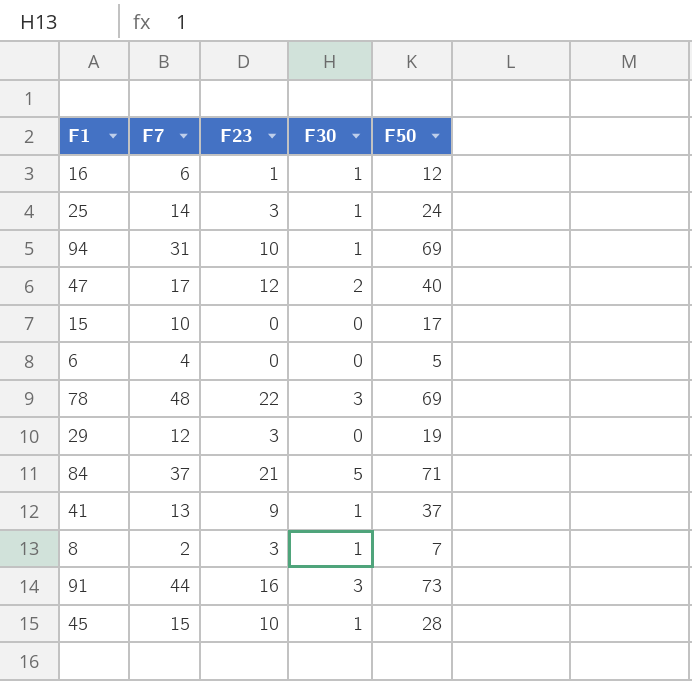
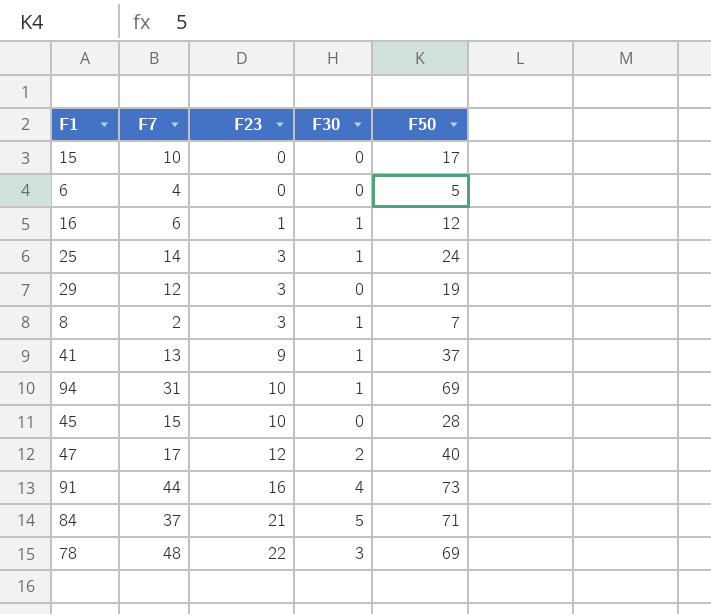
row order: none -> F23 ascending
45 | F30: 1 -> 0
91 | F30: 3 -> 4

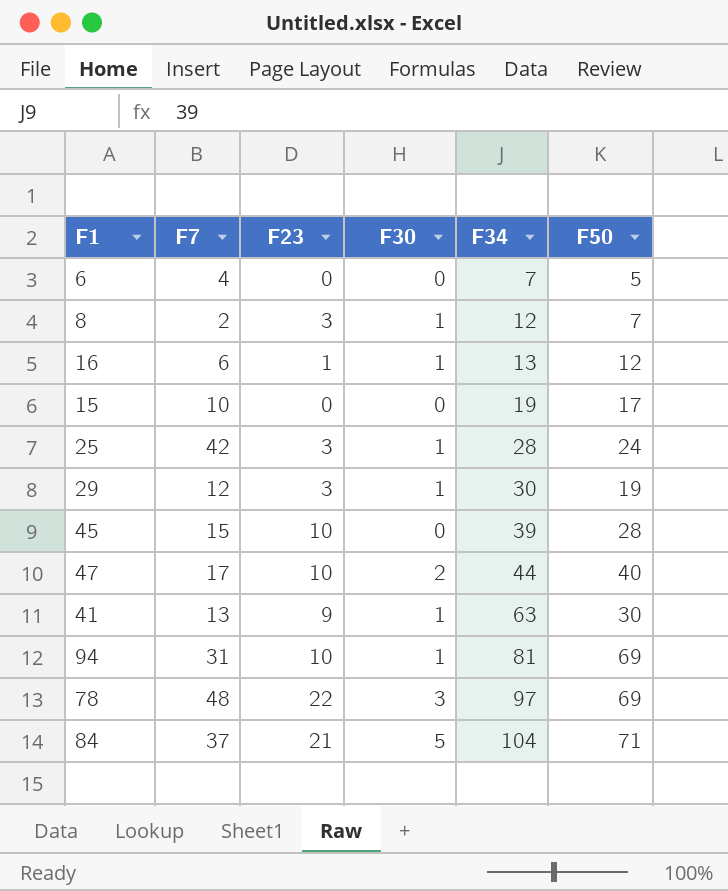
row order: F23 ascending -> F34 ascending
column F34 | position: none -> 5
row 91: 44 | 16 | 4 | 73 -> none
25 | F7: 14 -> 42
29 | F30: 0 -> 1
47 | F23: 12 -> 10
41 | F50: 37 -> 30

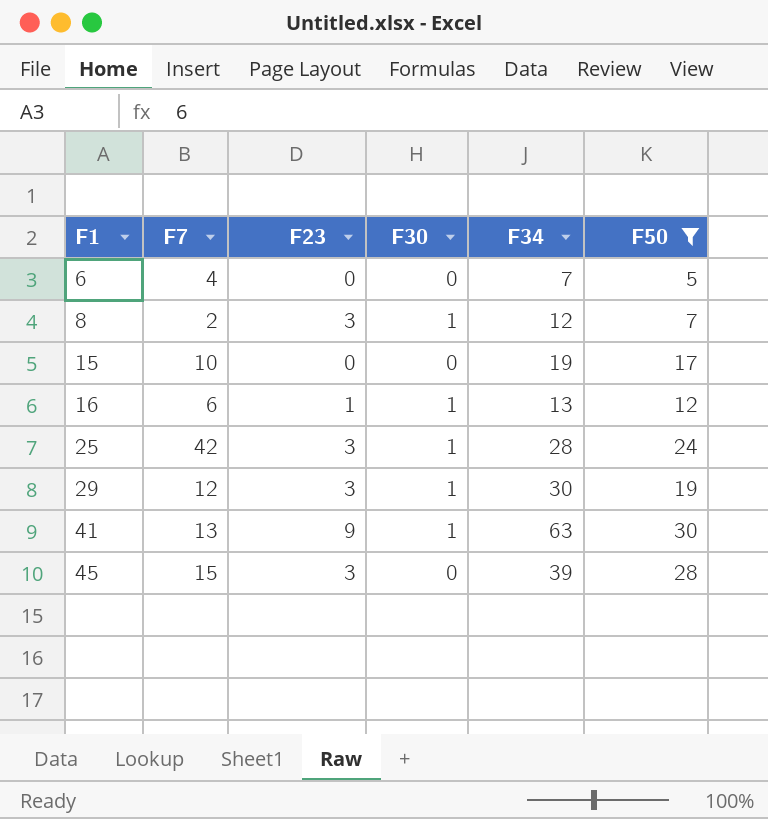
filter: none -> F50 <= 30
row order: F34 ascending -> F1 ascending
45 | F23: 10 -> 3

